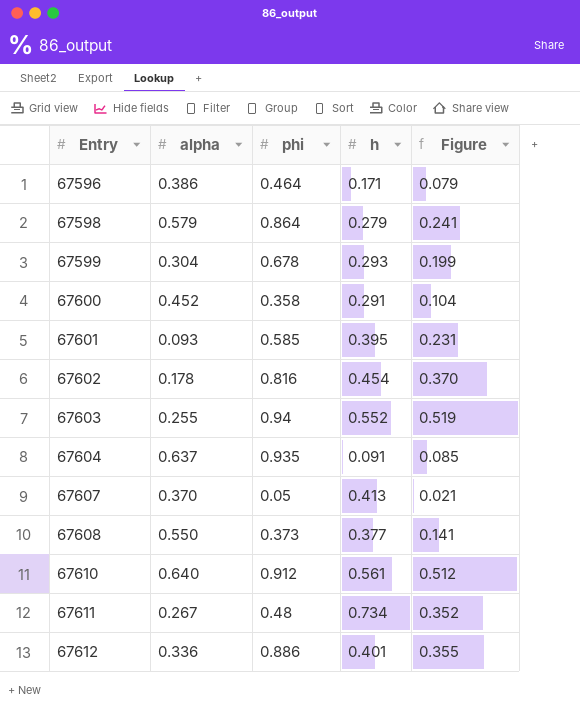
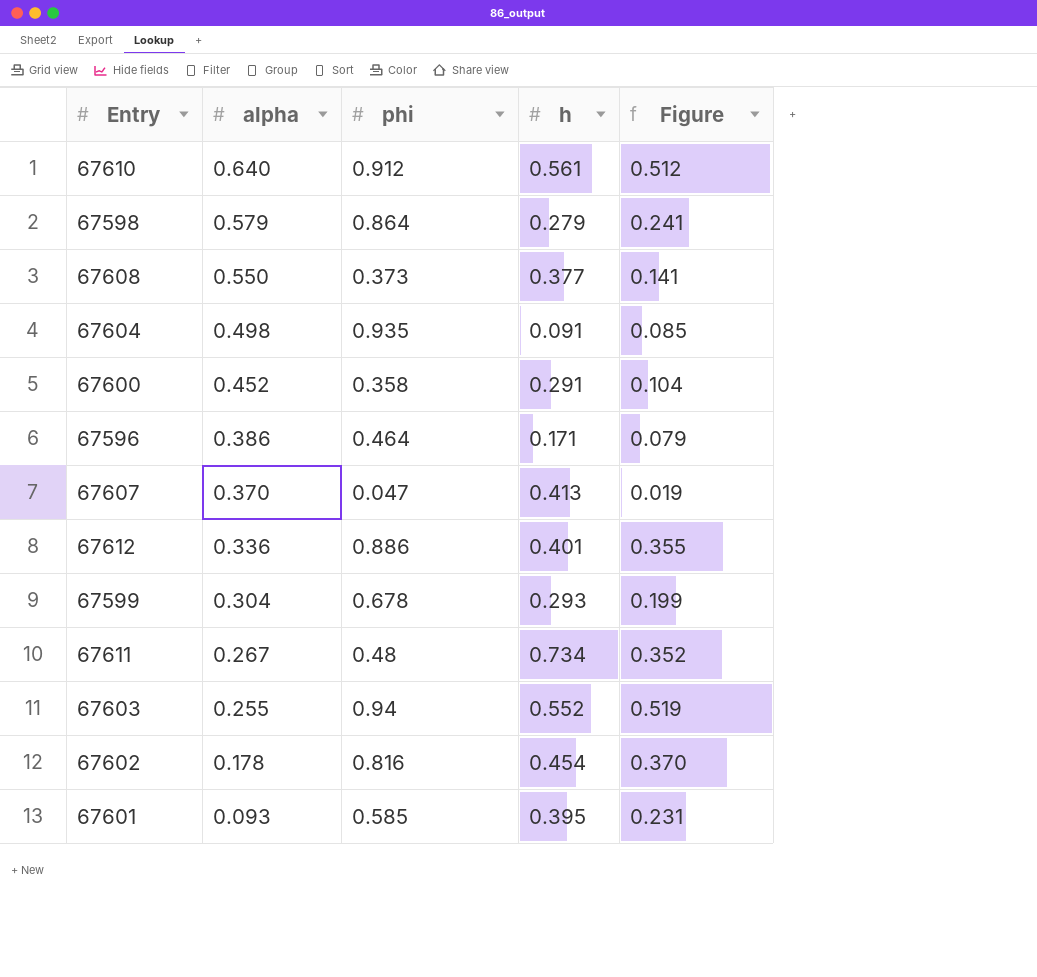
row order: Entry ascending -> alpha descending
67604 | alpha: 0.637 -> 0.498
67607 | phi: 0.05 -> 0.047
67607 | Figure: 0.021 -> 0.019

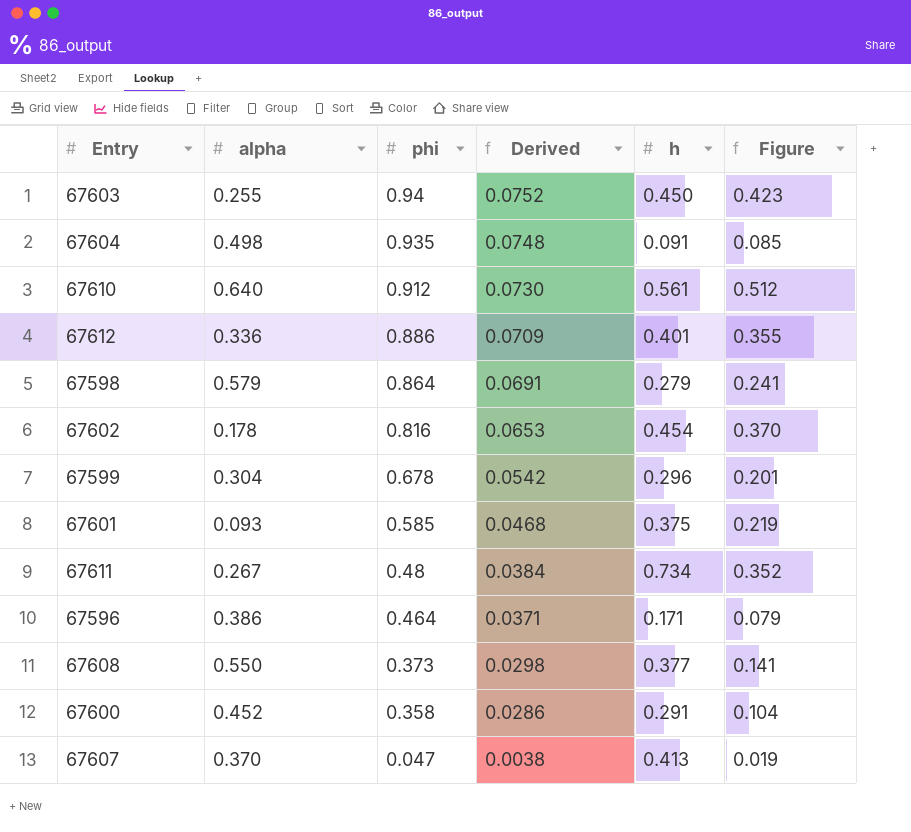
row order: alpha descending -> phi descending
column Derived | formula: none -> [phi] * 0.08
67603 | h: 0.552 -> 0.450
67603 | Figure: 0.519 -> 0.423
67599 | h: 0.293 -> 0.296
67599 | Figure: 0.199 -> 0.201
67601 | h: 0.395 -> 0.375
67601 | Figure: 0.231 -> 0.219

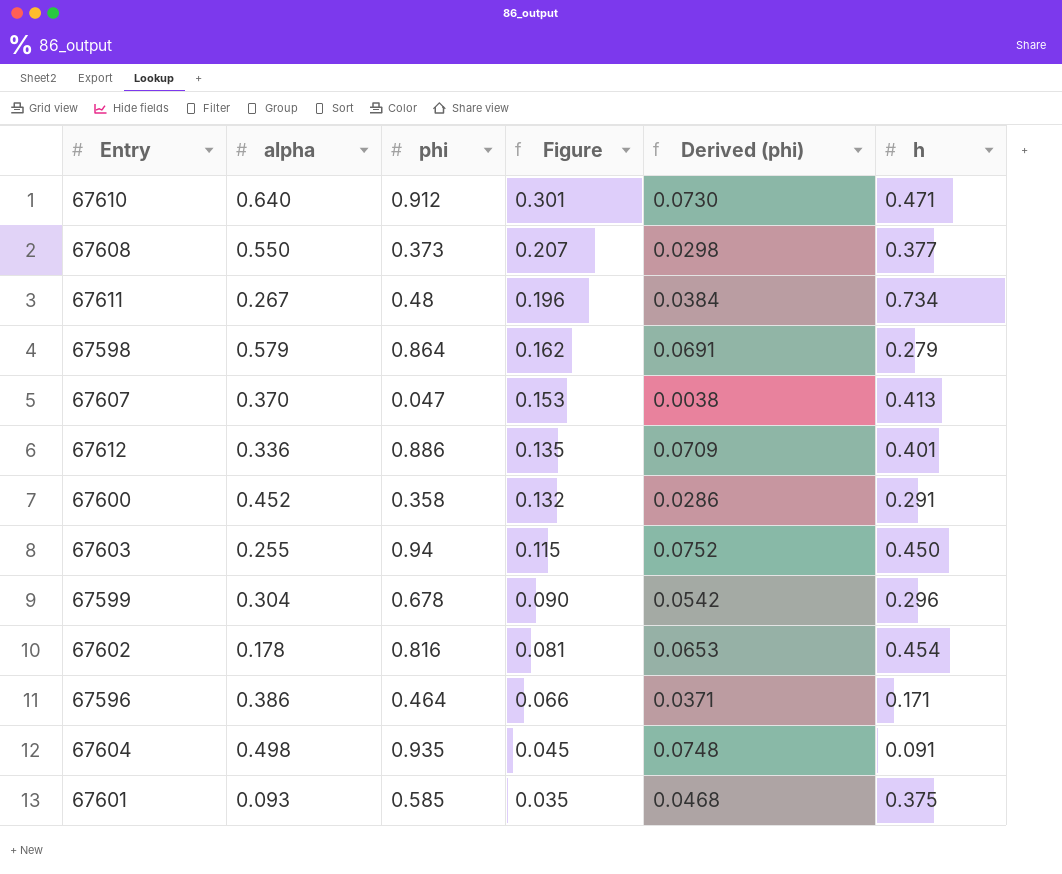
row order: phi descending -> Figure descending
column Figure | formula: [phi] * [h] -> [alpha] * [h]
column Figure | position: 6 -> 4
column name: Derived -> Derived (phi)
67610 | h: 0.561 -> 0.471

